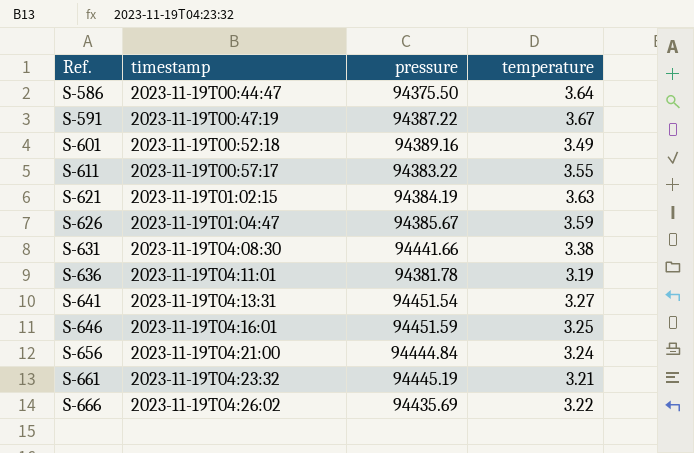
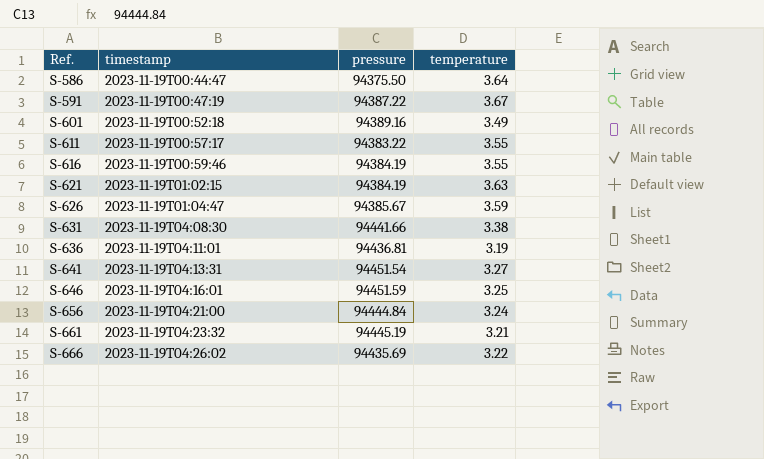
row S-616: none -> 2023-11-19T00:59:46 | 94384.19 | 3.55
S-636 | pressure: 94381.78 -> 94436.81

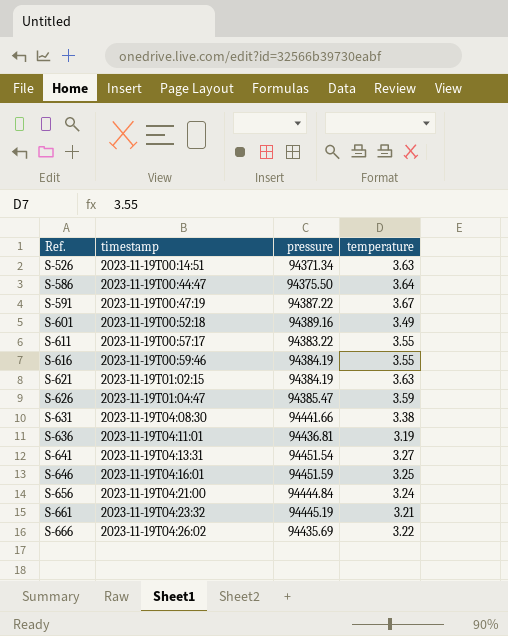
row S-526: none -> 2023-11-19T00:14:51 | 94371.34 | 3.63
S-626 | pressure: 94385.67 -> 94385.47

